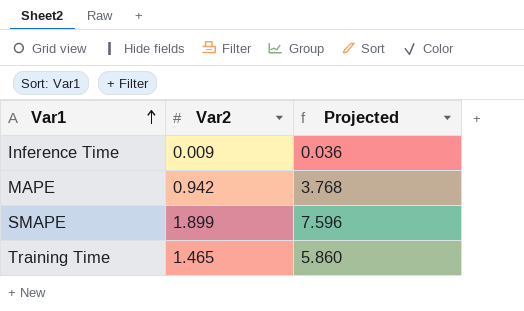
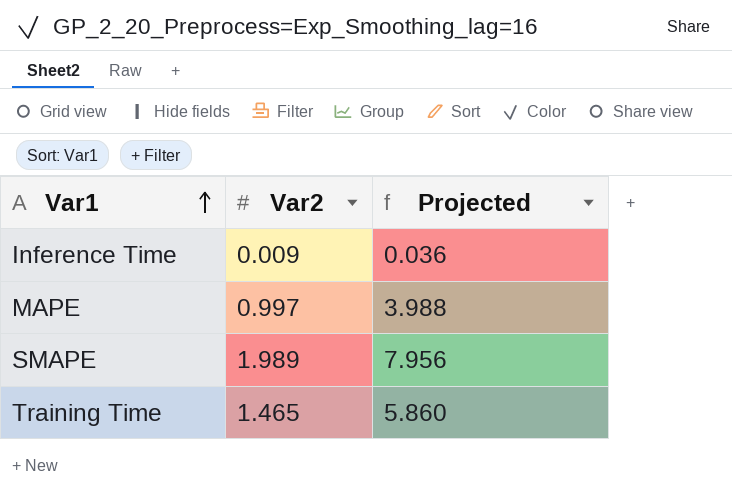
MAPE | Var2: 0.942 -> 0.997
MAPE | Projected: 3.768 -> 3.988
SMAPE | Var2: 1.899 -> 1.989
SMAPE | Projected: 7.596 -> 7.956

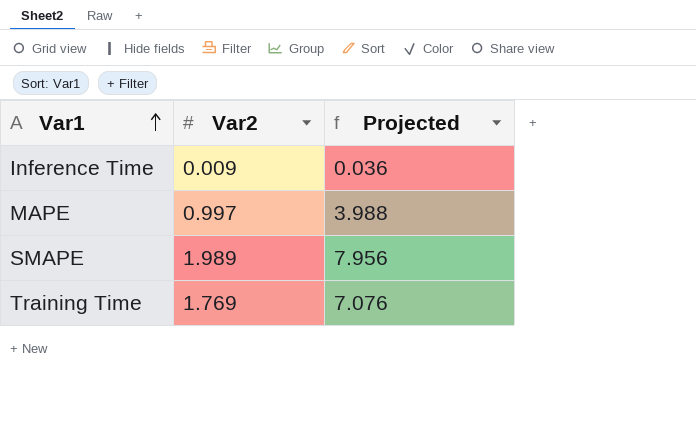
Training Time | Var2: 1.465 -> 1.769
Training Time | Projected: 5.860 -> 7.076

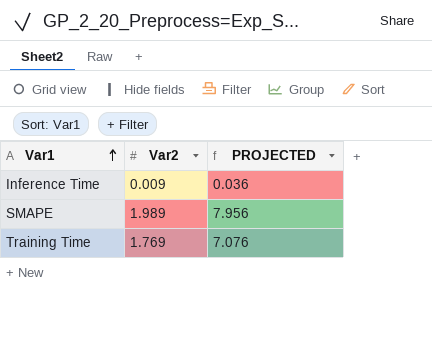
column name: Projected -> PROJECTED
row MAPE: 0.997 | 3.988 -> none

